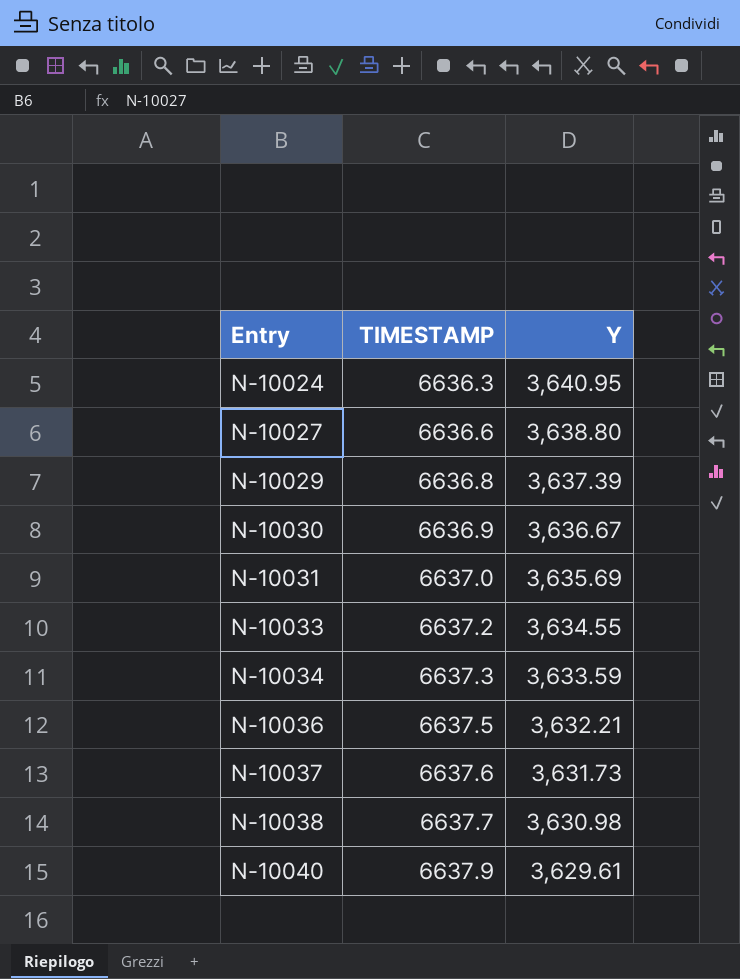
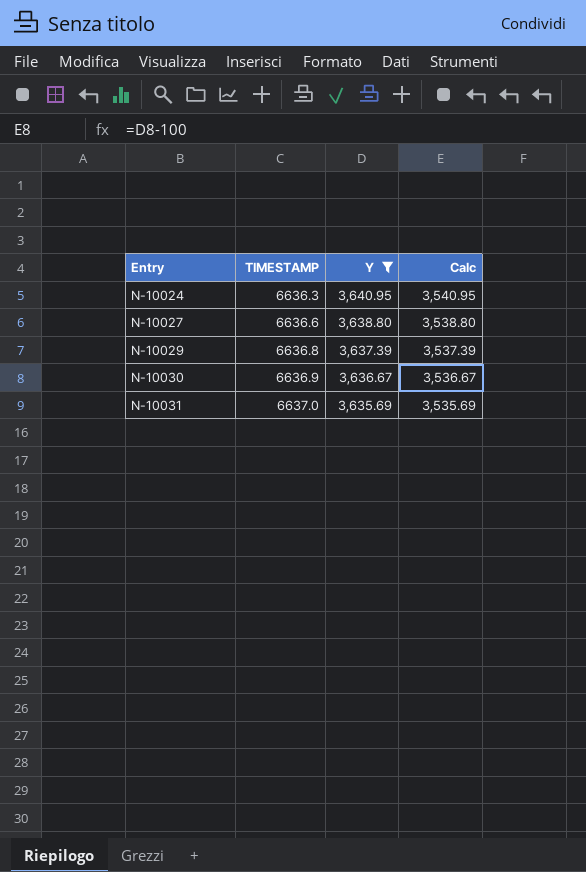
filter: none -> Y >= 3,635.69
column Calc | formula: none -> [Y] - 100

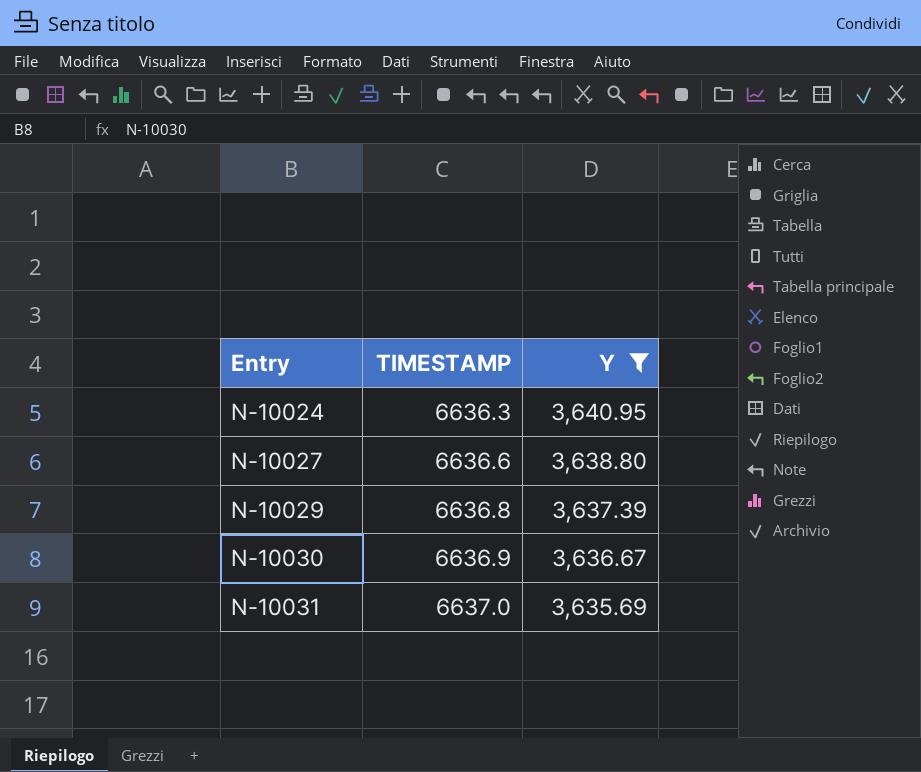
column Calc | formula: [Y] - 100 -> none

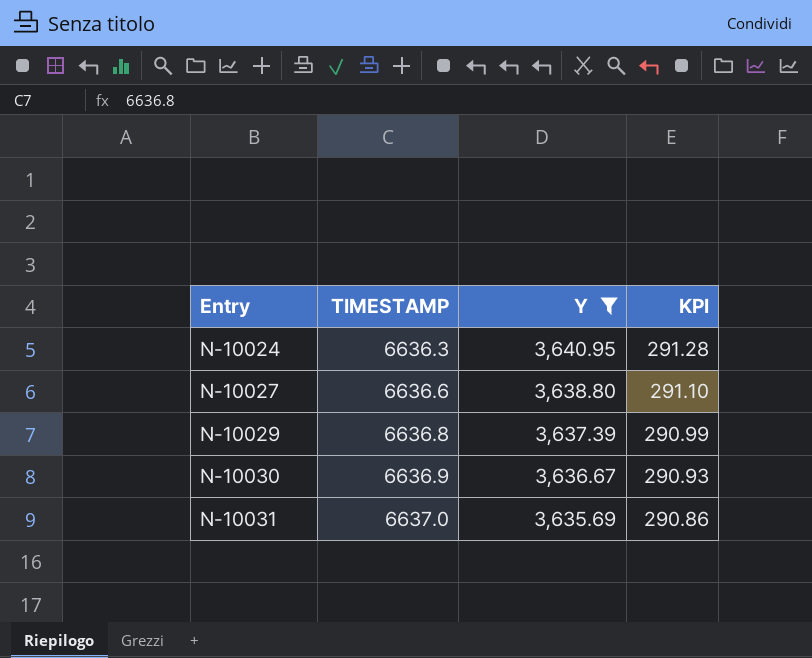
column KPI | formula: none -> [Y] * 0.08

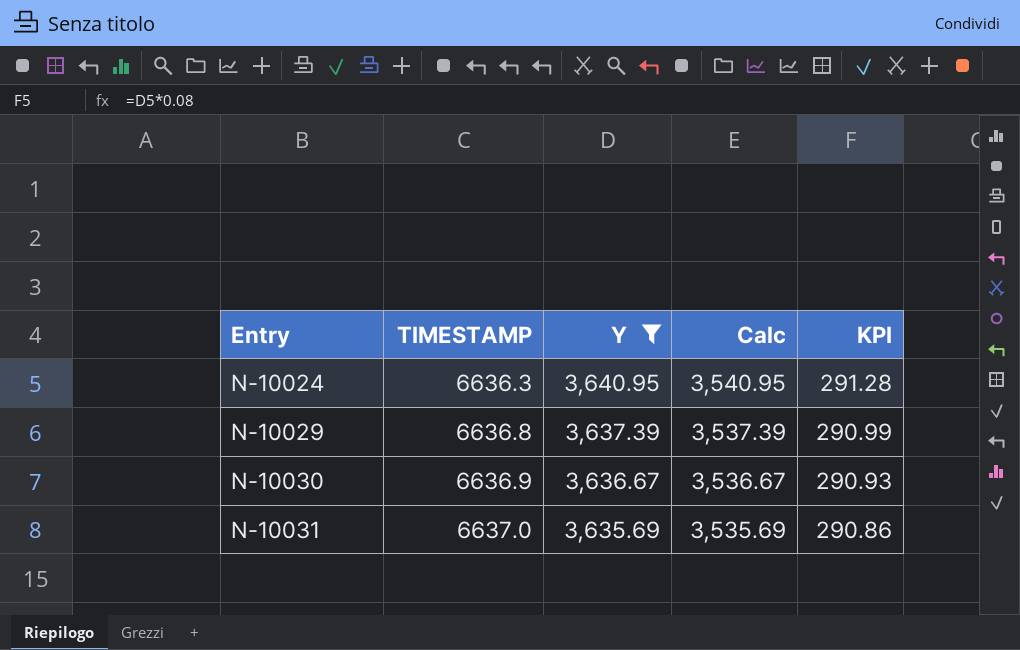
column Calc | formula: none -> [Y] - 100
row N-10027: 6636.6 | 3,638.80 | 291.10 -> none

